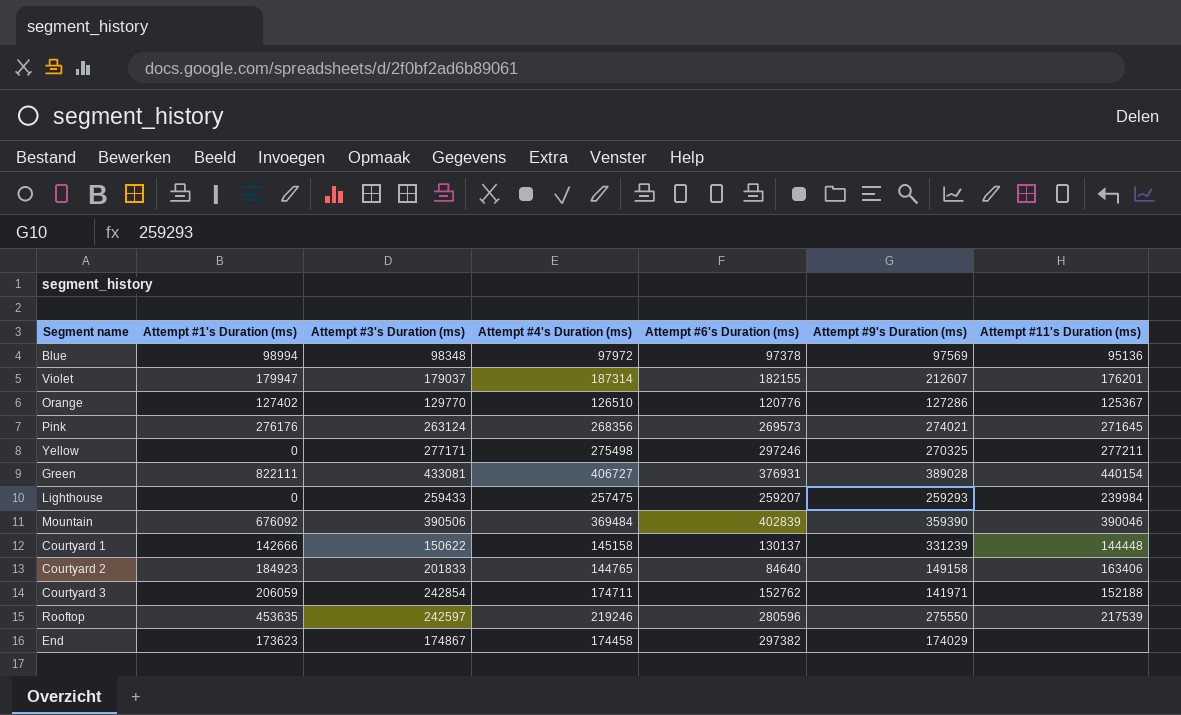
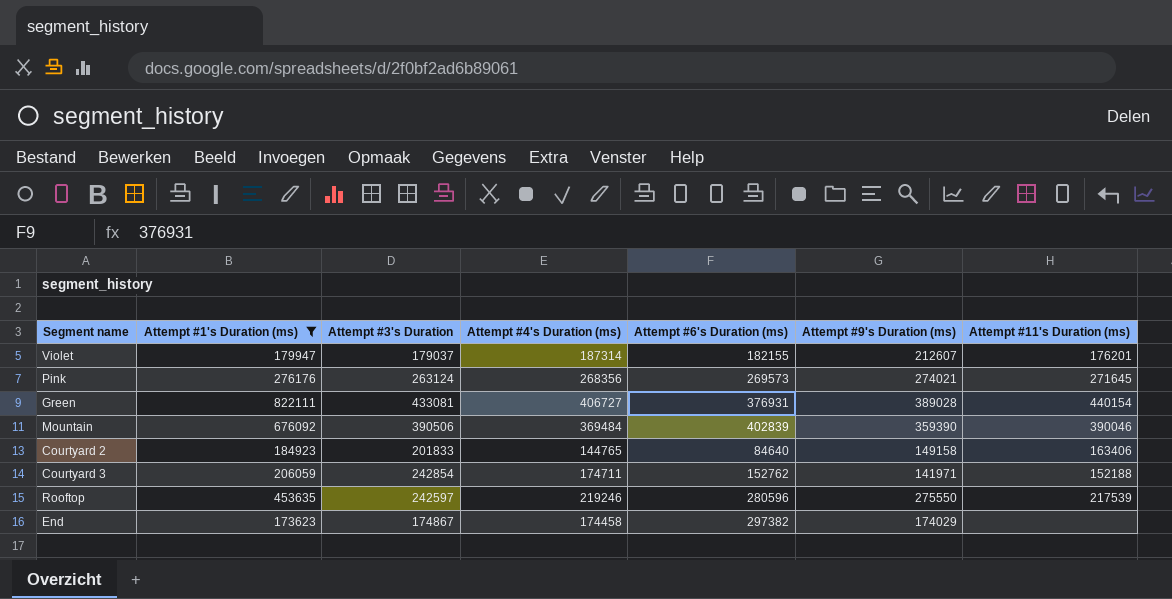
filter: none -> Attempt #1's Duration (ms) >= 173623
column name: Attempt #3's Duration (ms) -> Attempt #3's Duration

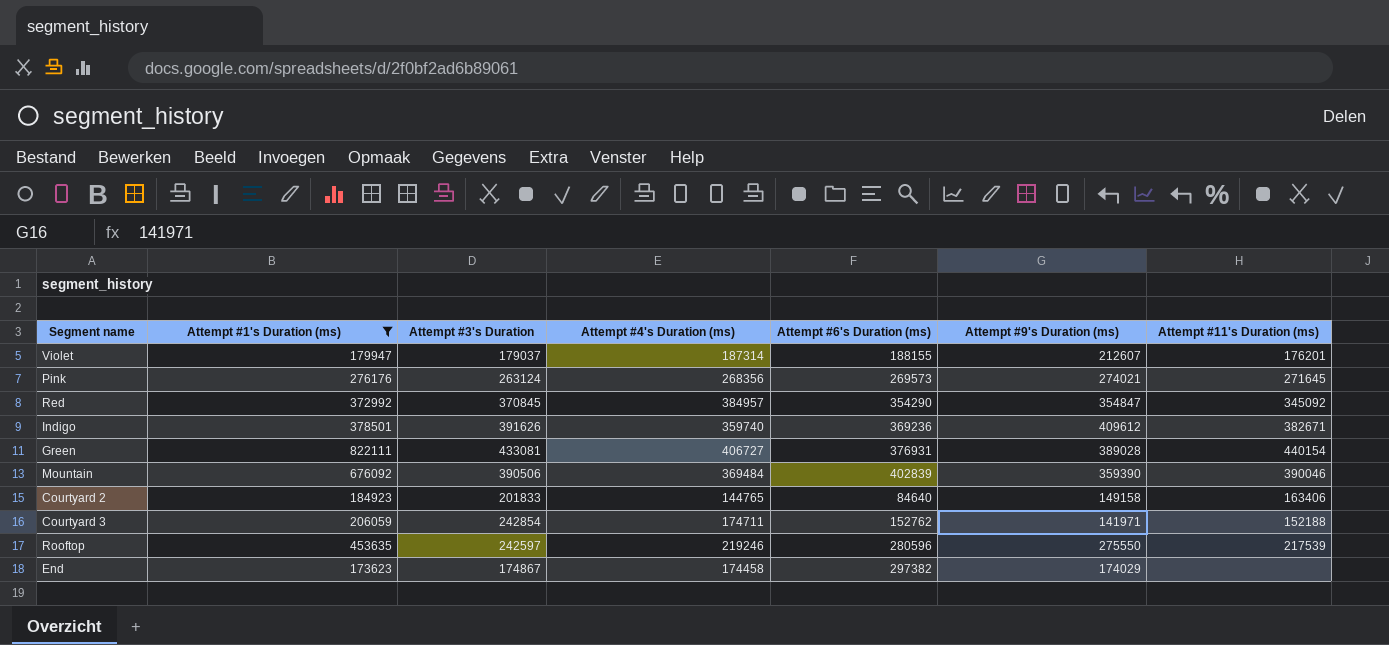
Violet | Attempt #6's Duration (ms): 182155 -> 188155
row Red: none -> 372992 | 370845 | 384957 | 354290 | 354847 | 345092
row Indigo: none -> 378501 | 391626 | 359740 | 369236 | 409612 | 382671

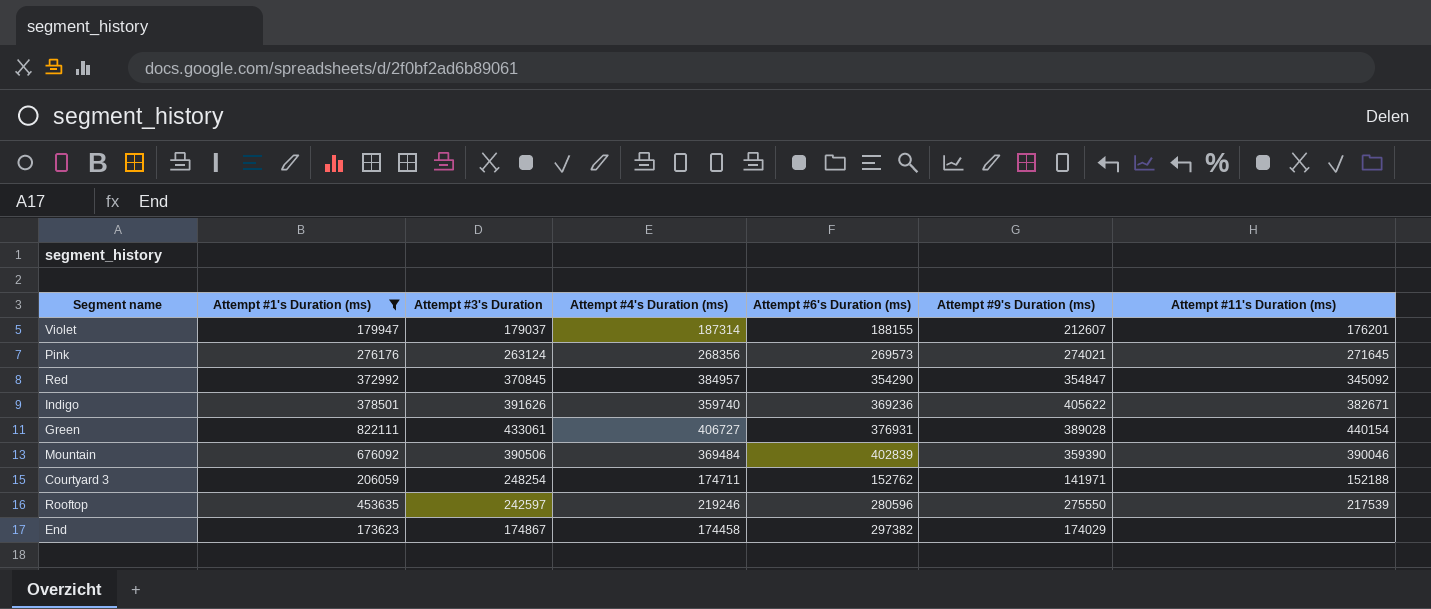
row Courtyard 2: 184923 | 201833 | 144765 | 84640 | 149158 | 163406 -> none
Indigo | Attempt #9's Duration (ms): 409612 -> 405622
Green | Attempt #3's Duration: 433081 -> 433061
Courtyard 3 | Attempt #3's Duration: 242854 -> 248254

